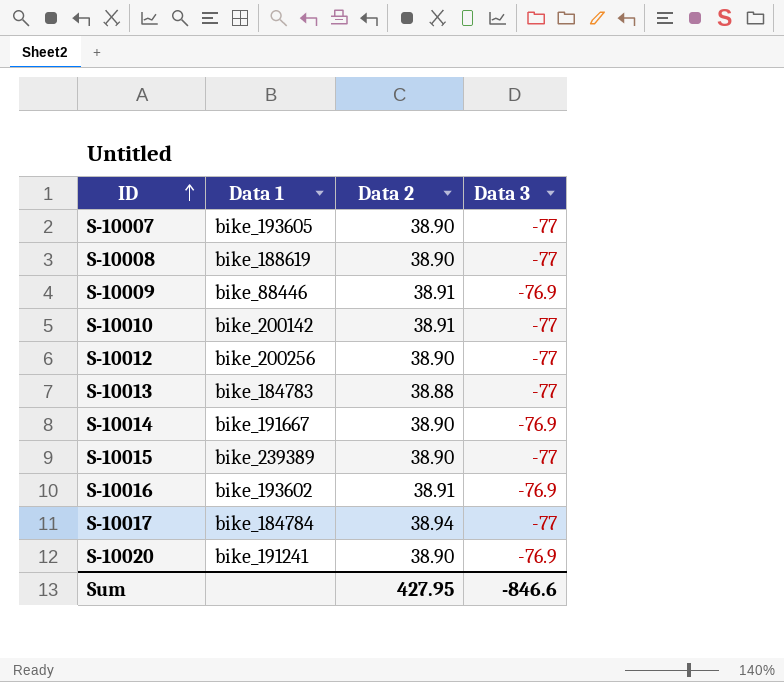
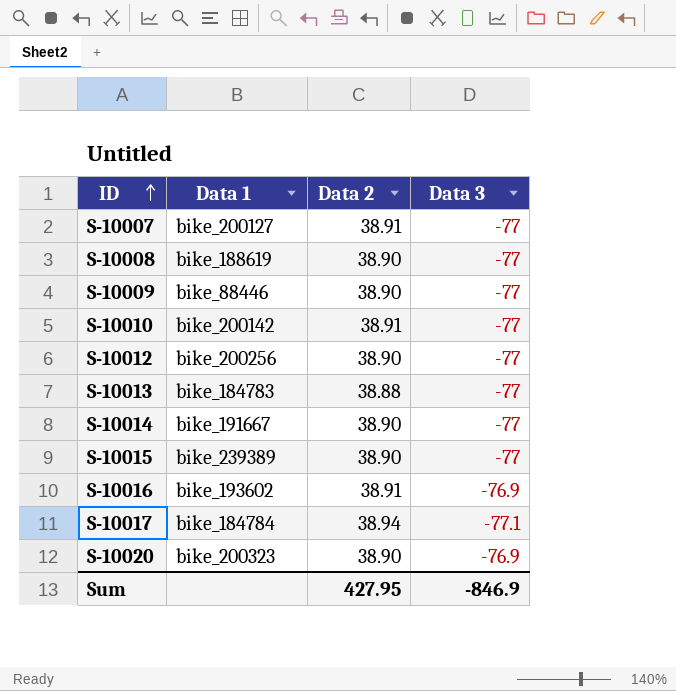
S-10007 | Data 1: bike_193605 -> bike_200127
S-10007 | Data 2: 38.90 -> 38.91
S-10009 | Data 2: 38.91 -> 38.90
S-10009 | Data 3: -76.9 -> -77
S-10014 | Data 3: -76.9 -> -77
S-10017 | Data 3: -77 -> -77.1
S-10020 | Data 1: bike_191241 -> bike_200323
Sum | Data 3: -846.6 -> -846.9

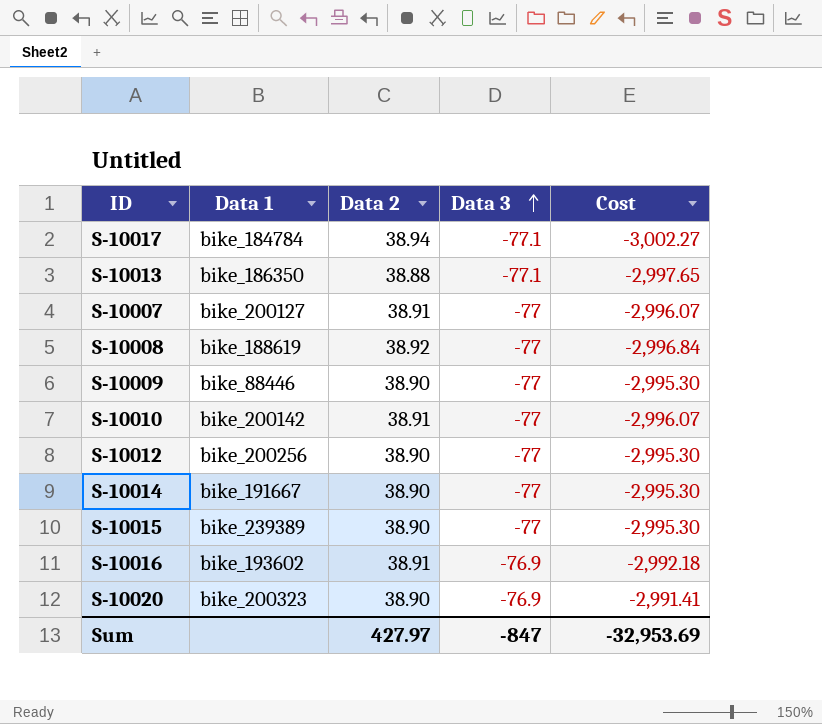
row order: ID ascending -> Data 3 ascending
column Cost | formula: none -> [Data 2] * [Data 3]
S-10013 | Data 1: bike_184783 -> bike_186350
S-10013 | Data 3: -77 -> -77.1
S-10008 | Data 2: 38.90 -> 38.92
Sum | Data 2: 427.95 -> 427.97
Sum | Data 3: -846.9 -> -847

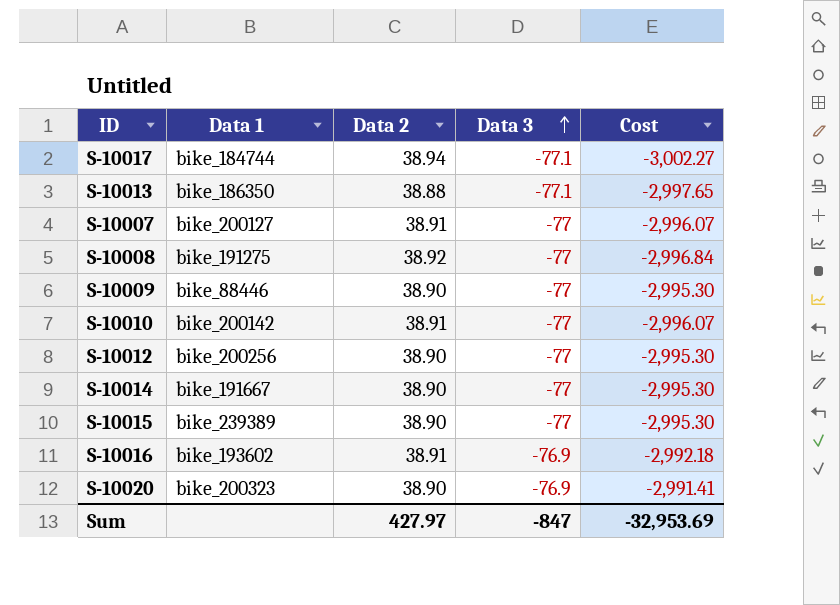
S-10017 | Data 1: bike_184784 -> bike_184744
S-10008 | Data 1: bike_188619 -> bike_191275

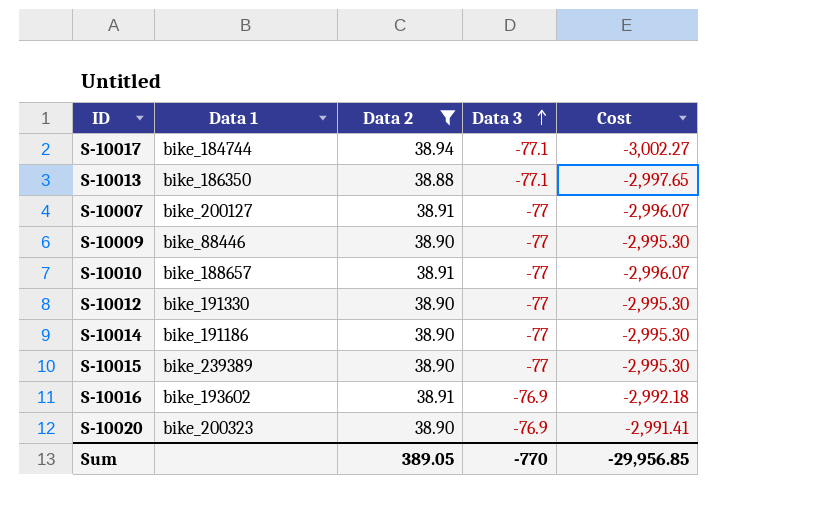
filter: none -> Data 2 != 38.92
S-10010 | Data 1: bike_200142 -> bike_188657
S-10012 | Data 1: bike_200256 -> bike_191330
S-10014 | Data 1: bike_191667 -> bike_191186
Sum | Data 2: 427.97 -> 389.05
Sum | Data 3: -847 -> -770
Sum | Cost: -32,953.69 -> -29,956.85

